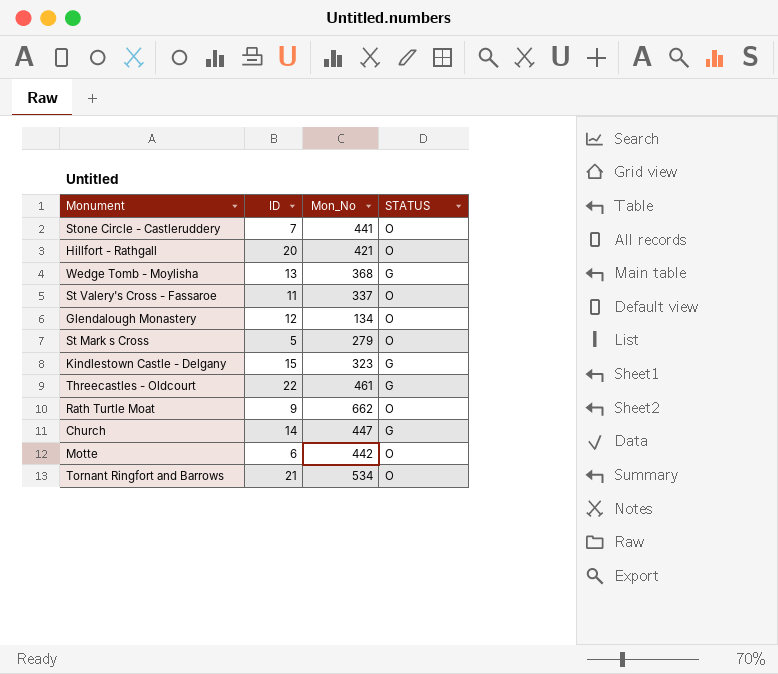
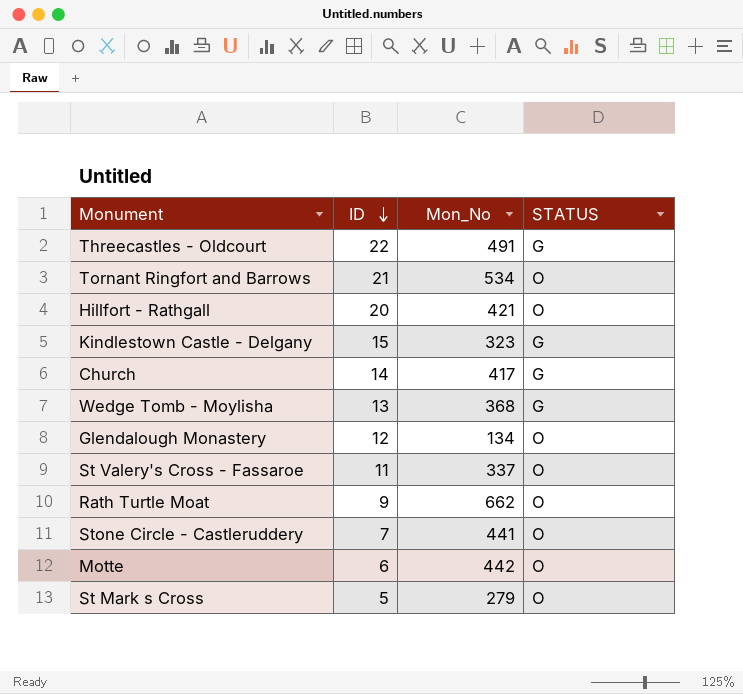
row order: none -> ID descending
Threecastles - Oldcourt | Mon_No: 461 -> 491
Church | Mon_No: 447 -> 417

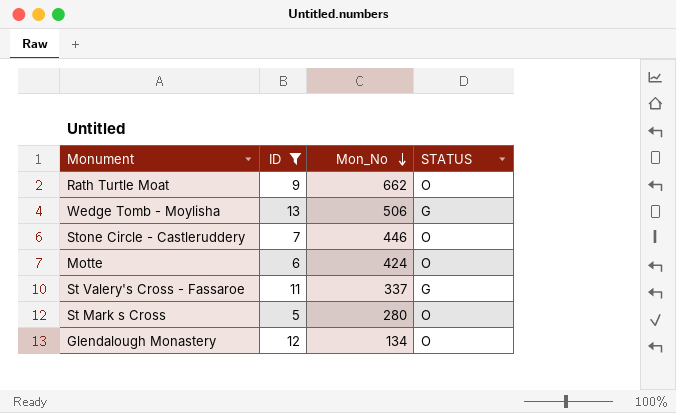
filter: none -> ID <= 13
row order: ID descending -> Mon_No descending
Wedge Tomb - Moylisha | Mon_No: 368 -> 506
Stone Circle - Castleruddery | Mon_No: 441 -> 446
Motte | Mon_No: 442 -> 424
St Valery's Cross - Fassaroe | STATUS: O -> G
St Mark s Cross | Mon_No: 279 -> 280

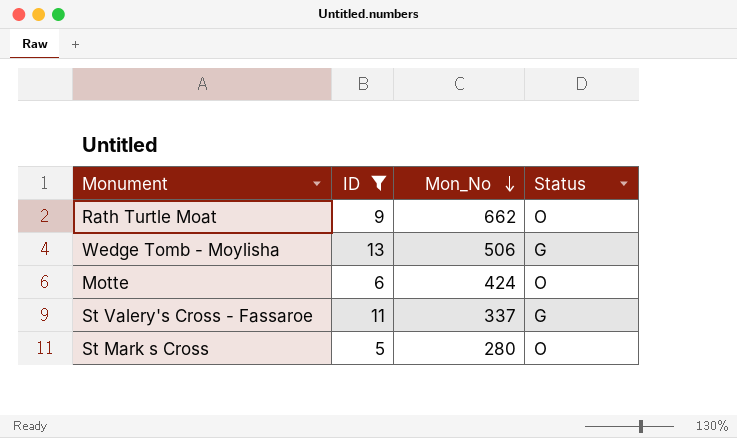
column name: STATUS -> Status
row Stone Circle - Castleruddery: 7 | 446 | O -> none
row Glendalough Monastery: 12 | 134 | O -> none

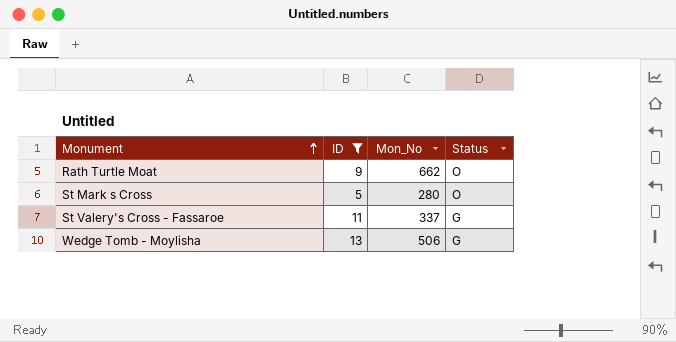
row order: Mon_No descending -> Monument ascending
row Motte: 6 | 424 | O -> none

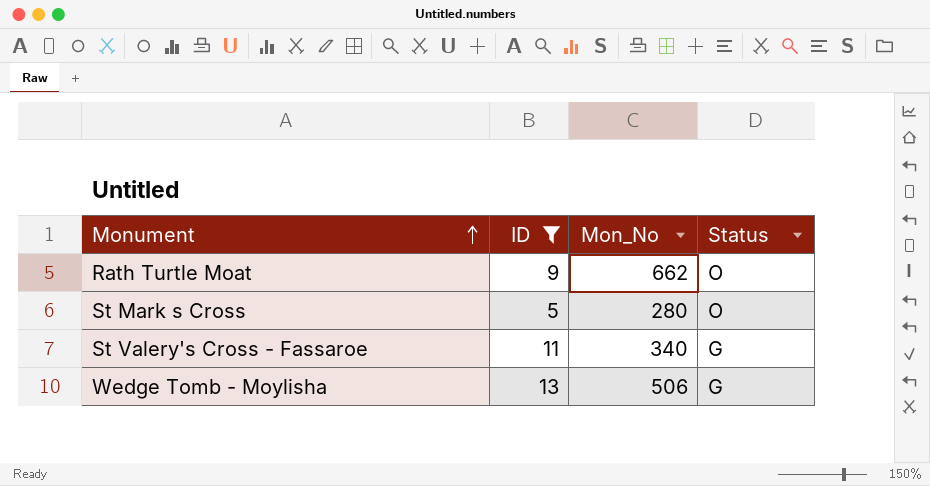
St Valery's Cross - Fassaroe | Mon_No: 337 -> 340

